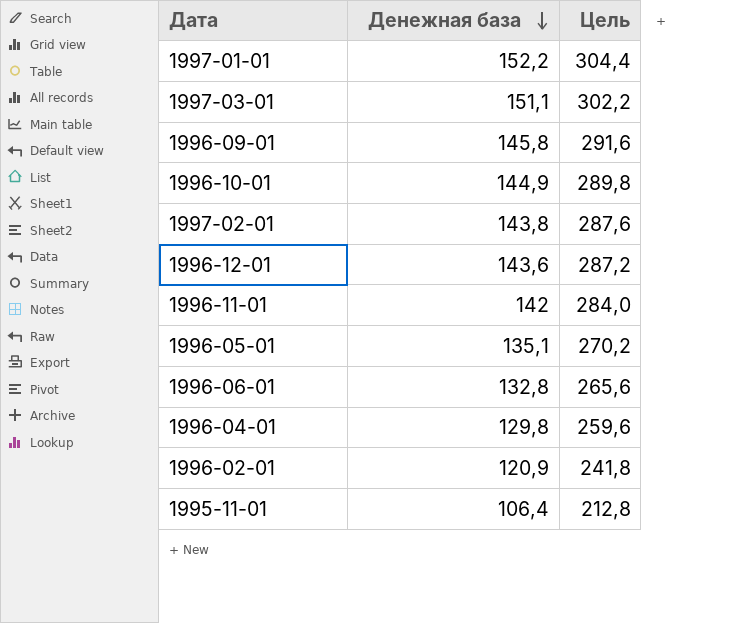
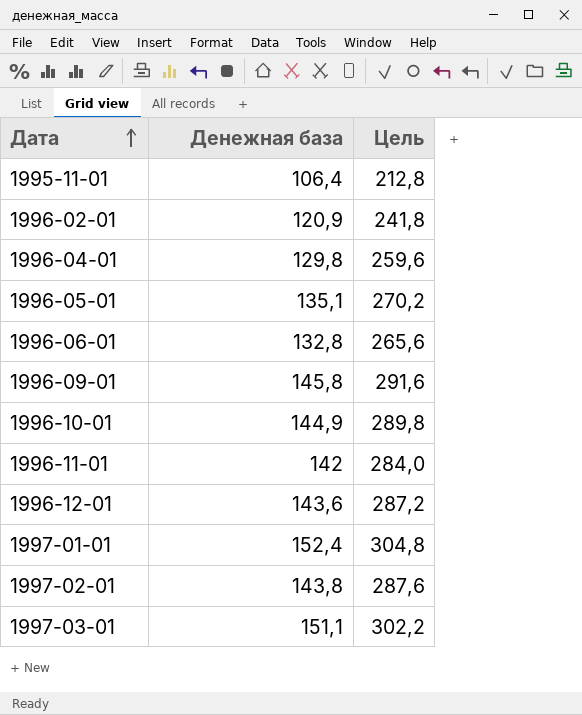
row order: Денежная база descending -> Дата ascending
1997-01-01 | Денежная база: 152,2 -> 152,4
1997-01-01 | Цель: 304,4 -> 304,8

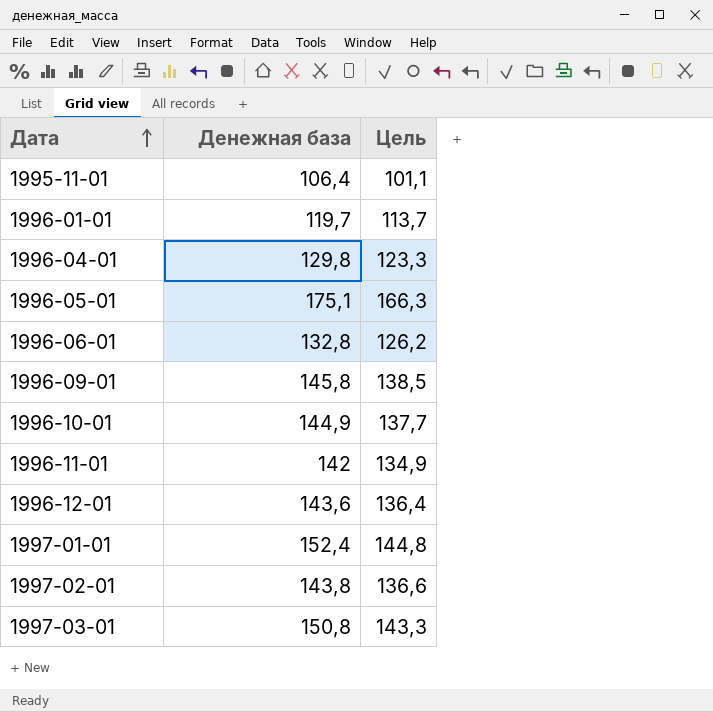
column Цель | formula: [Денежная база] * 2 -> [Денежная база] * 0,95
row 1996-02-01: 120,9 | 241,8 -> none
row 1996-01-01: none -> 119,7 | 113,7
1996-05-01 | Денежная база: 135,1 -> 175,1
1997-03-01 | Денежная база: 151,1 -> 150,8

